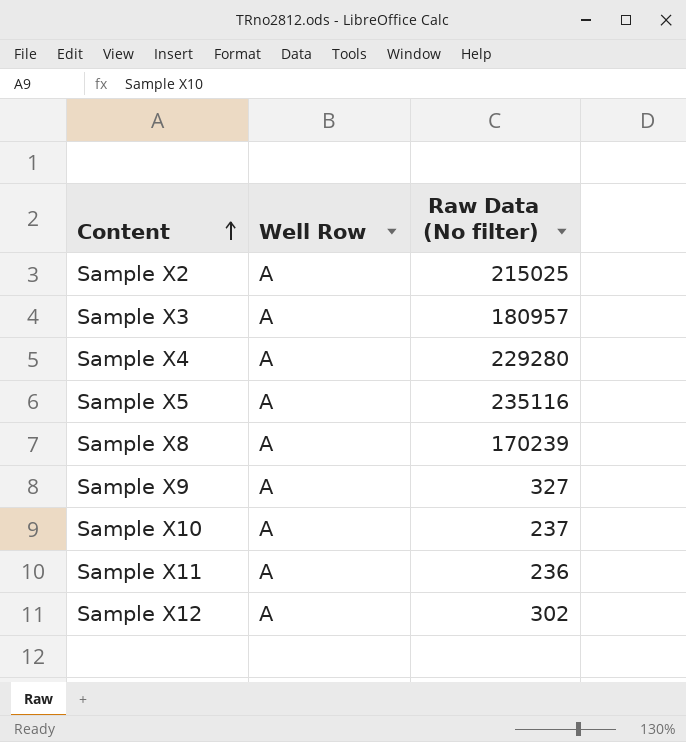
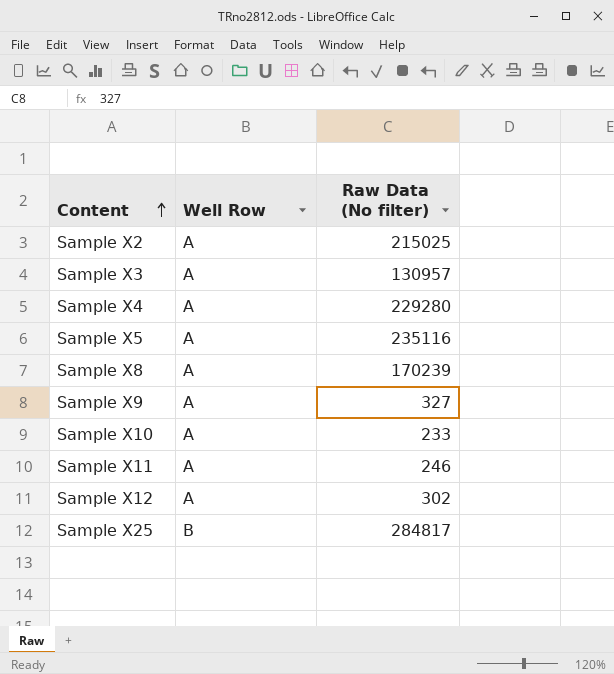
Sample X3 | Raw Data (No filter): 180957 -> 130957
Sample X10 | Raw Data (No filter): 237 -> 233
Sample X11 | Raw Data (No filter): 236 -> 246
row Sample X25: none -> B | 284817

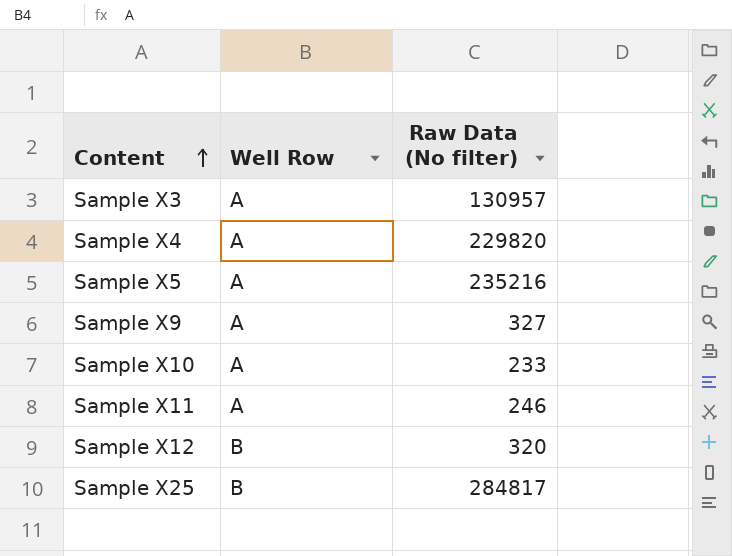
row Sample X2: A | 215025 -> none
row Sample X8: A | 170239 -> none
Sample X4 | Raw Data (No filter): 229280 -> 229820
Sample X5 | Raw Data (No filter): 235116 -> 235216
Sample X12 | Well Row: A -> B
Sample X12 | Raw Data (No filter): 302 -> 320

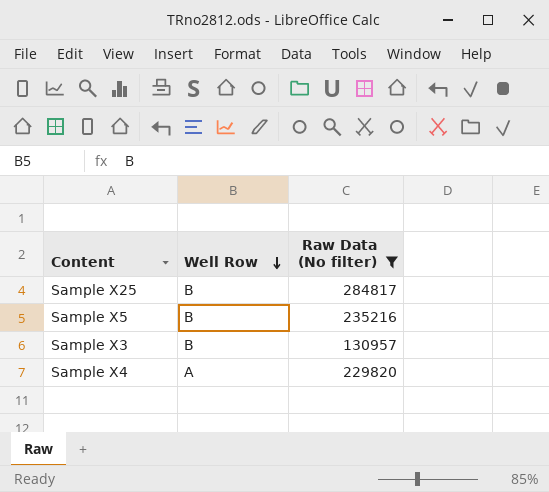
filter: none -> Raw Data (No filter) >= 130957
row order: Content ascending -> Well Row descending
Sample X5 | Well Row: A -> B
Sample X3 | Well Row: A -> B

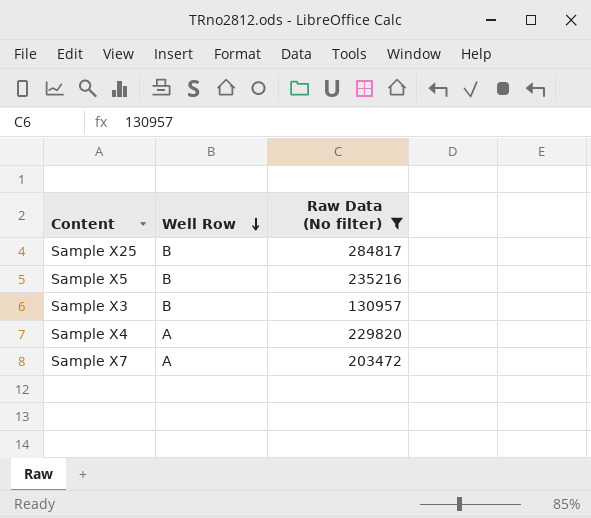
row Sample X7: none -> A | 203472

